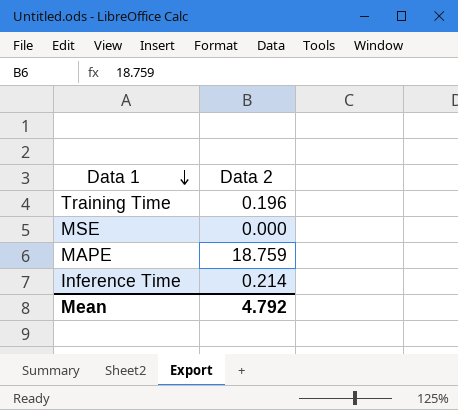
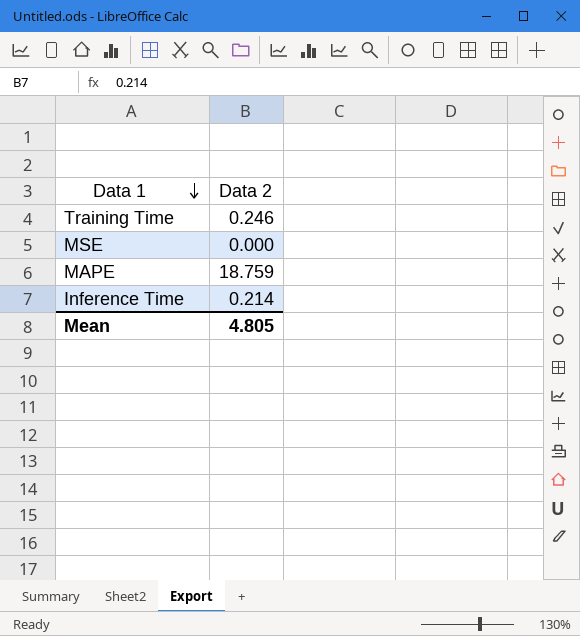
Training Time | Data 2: 0.196 -> 0.246
Mean | Data 2: 4.792 -> 4.805

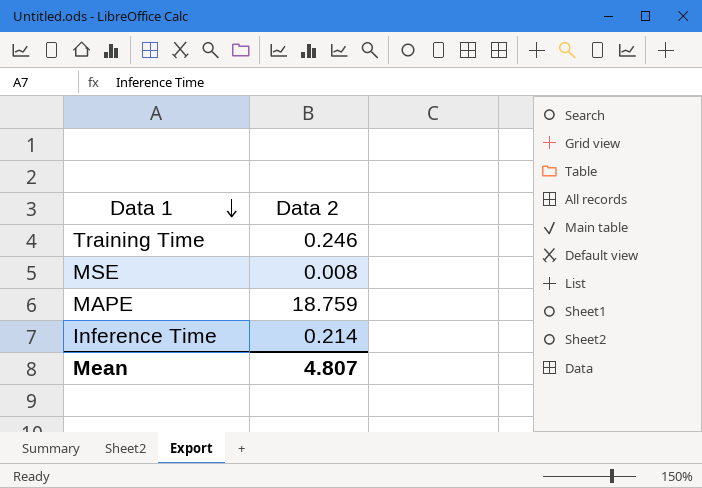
MSE | Data 2: 0.000 -> 0.008
Mean | Data 2: 4.805 -> 4.807

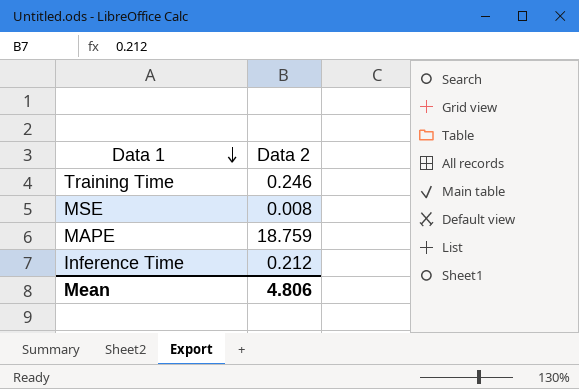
Inference Time | Data 2: 0.214 -> 0.212
Mean | Data 2: 4.807 -> 4.806

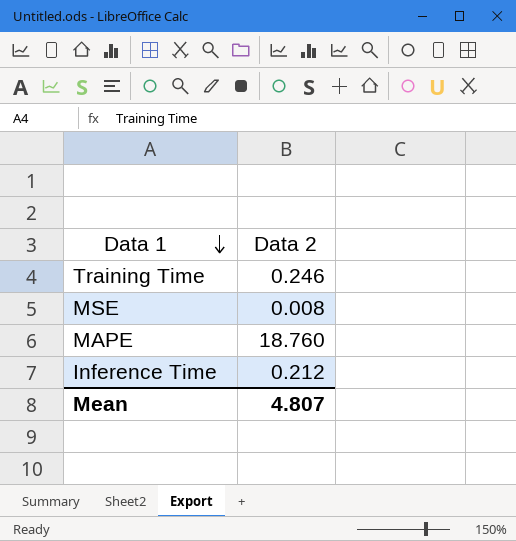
MAPE | Data 2: 18.759 -> 18.760
Mean | Data 2: 4.806 -> 4.807

